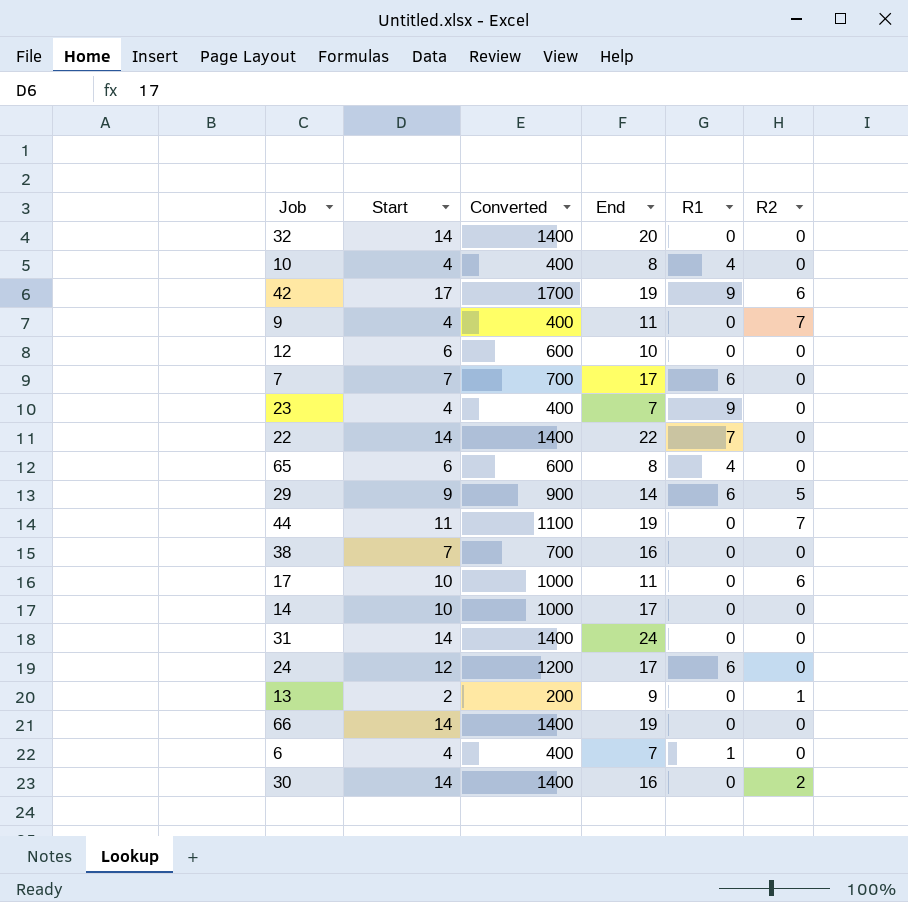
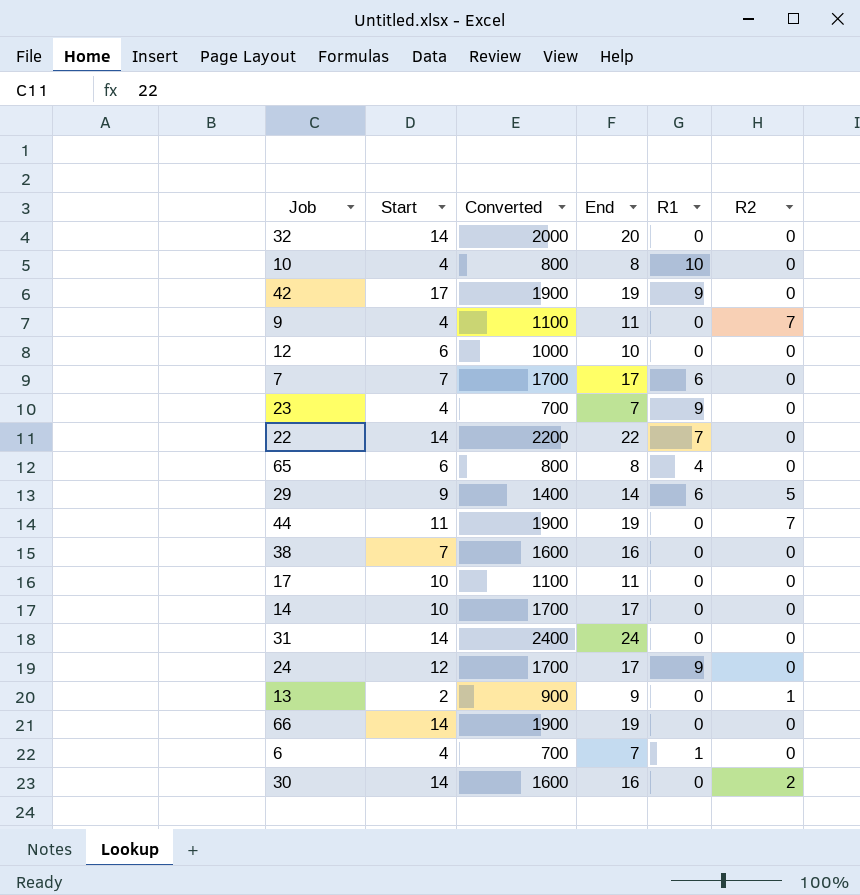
column Converted | formula: [Start] * 100 -> [End] * 100
10 | R1: 4 -> 10
42 | R2: 6 -> 0
17 | R2: 6 -> 0
24 | R1: 6 -> 9

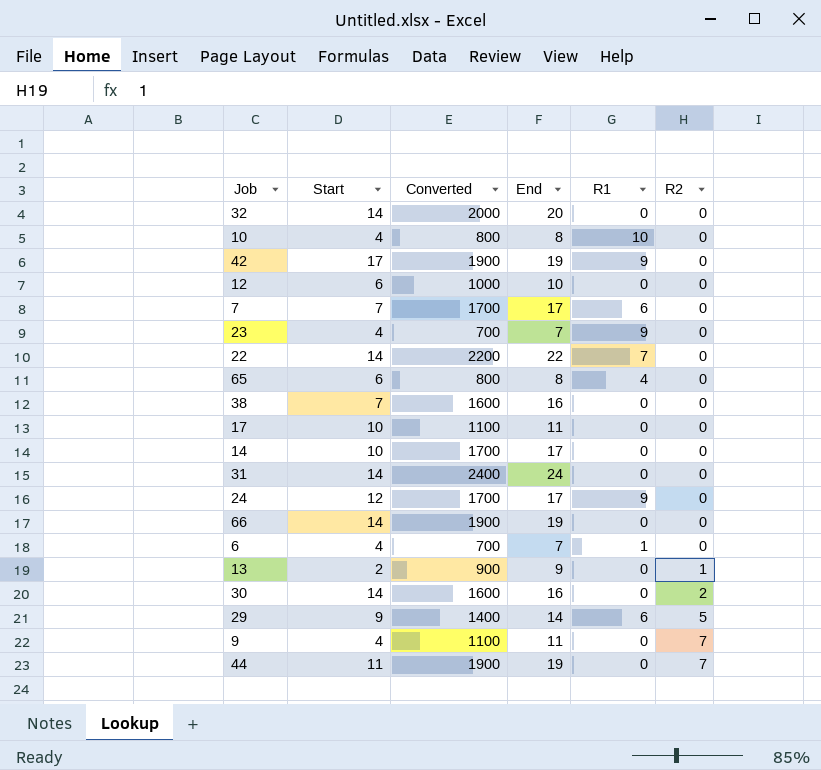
row order: none -> R2 ascending

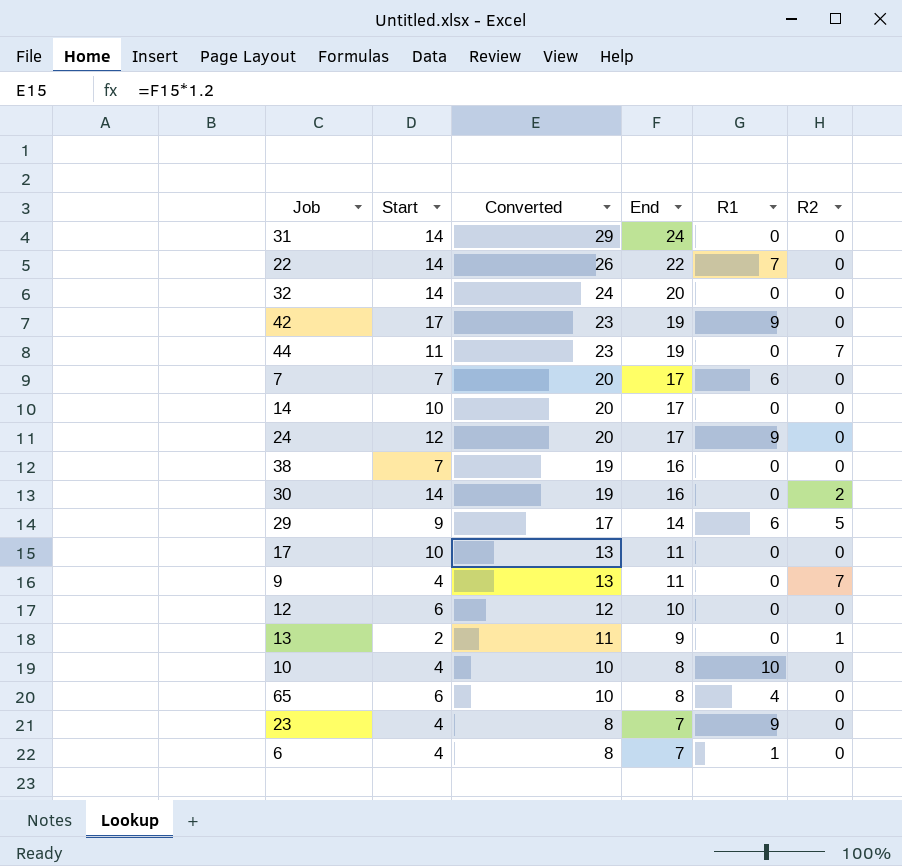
row order: R2 ascending -> Converted descending
column Converted | formula: [End] * 100 -> [End] * 1.2
row 66: 14 | 1900 | 19 | 0 | 0 -> none

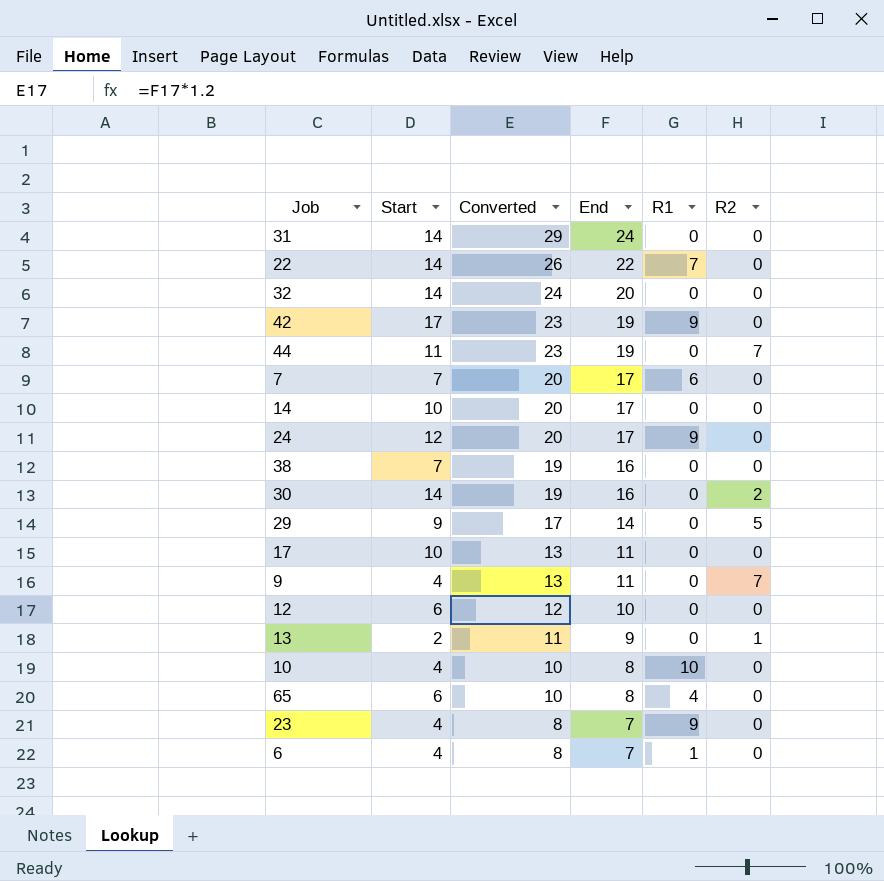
29 | R1: 6 -> 0

